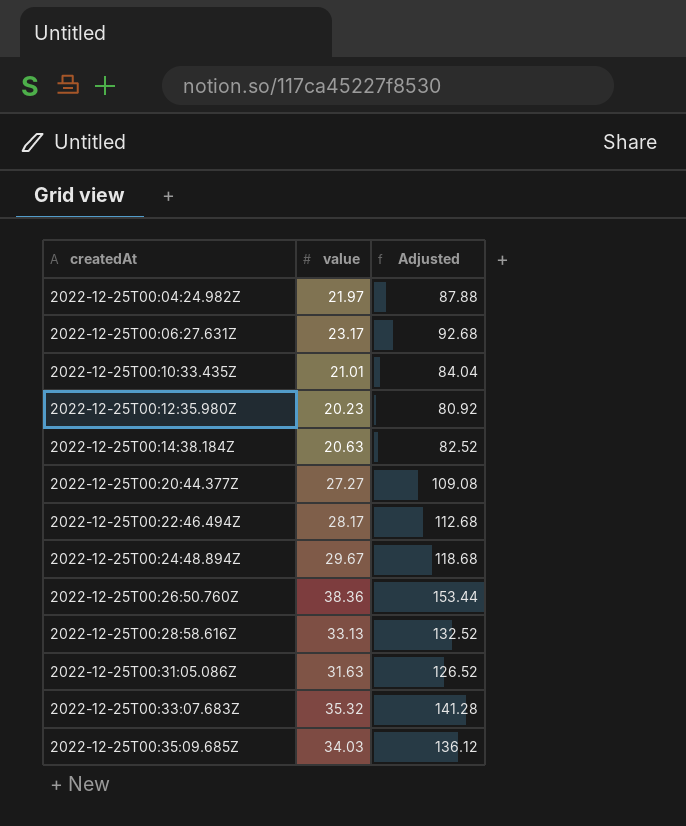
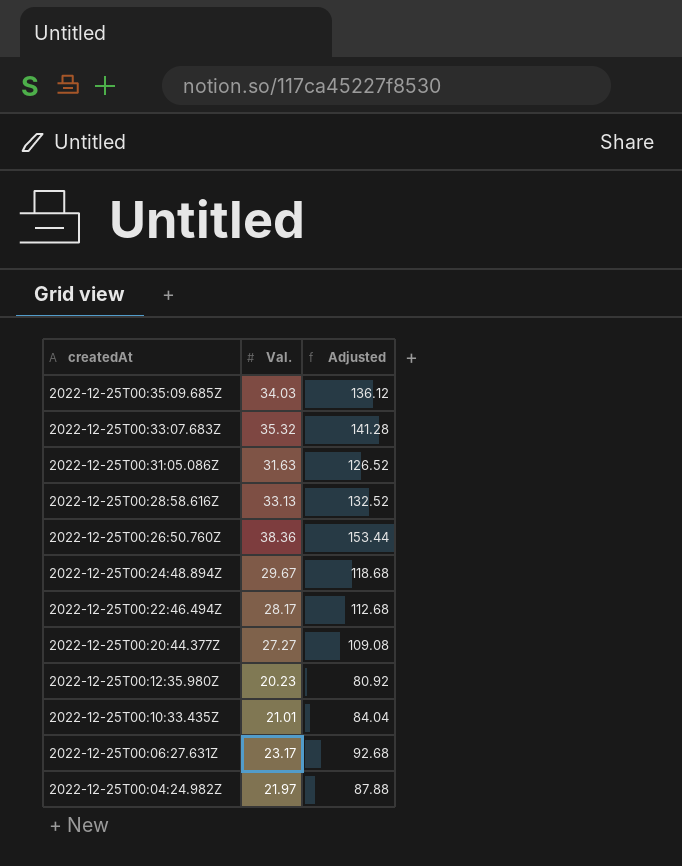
row order: createdAt ascending -> createdAt descending
column name: value -> Val.
row 2022-12-25T00:14:38.184Z: 20.63 | 82.52 -> none

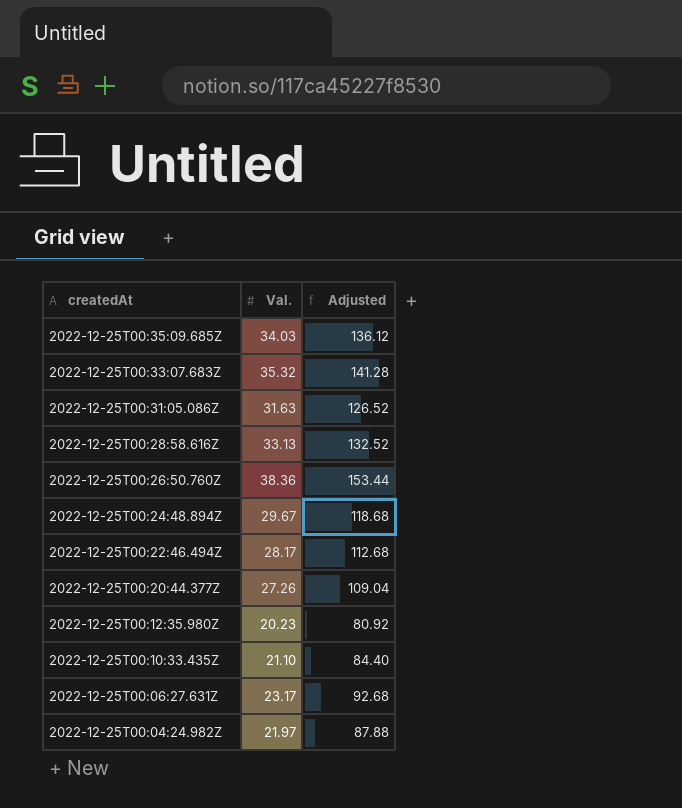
2022-12-25T00:20:44.377Z | Val.: 27.27 -> 27.26
2022-12-25T00:20:44.377Z | Adjusted: 109.08 -> 109.04
2022-12-25T00:10:33.435Z | Val.: 21.01 -> 21.10
2022-12-25T00:10:33.435Z | Adjusted: 84.04 -> 84.40

